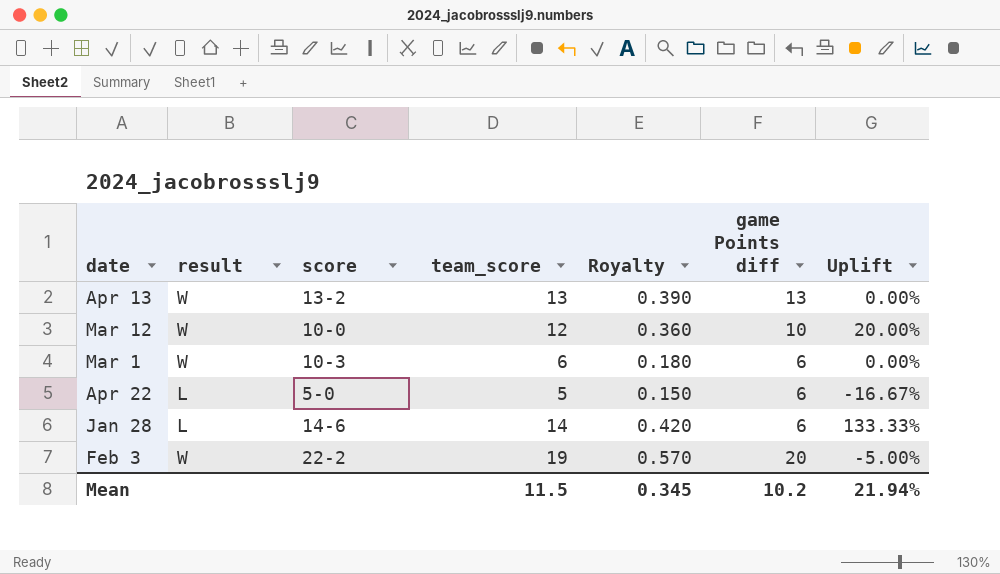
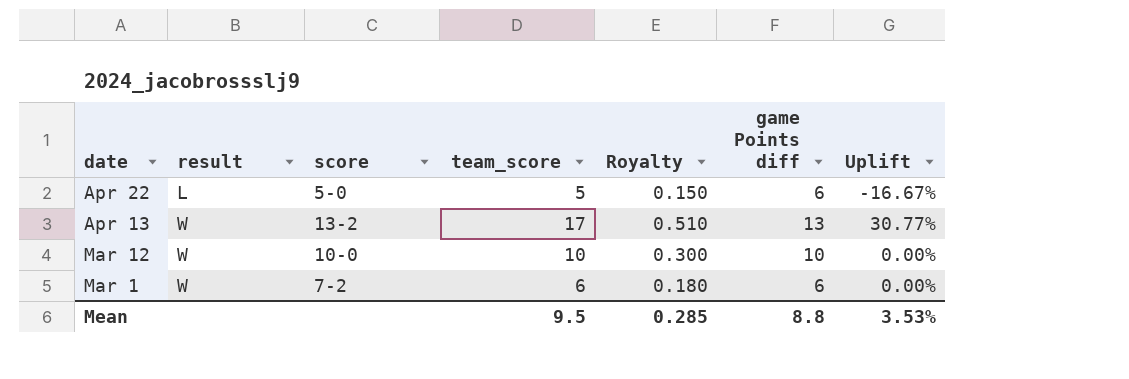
row order: none -> date descending
row Jan 28: L | 14-6 | 14 | 0.420 | 6 | 133.33% -> none
row Feb 3: W | 22-2 | 19 | 0.570 | 20 | -5.00% -> none
Apr 13 | team_score: 13 -> 17
Apr 13 | Royalty: 0.390 -> 0.510
Apr 13 | Uplift: 0.00% -> 30.77%
Mar 12 | team_score: 12 -> 10
Mar 12 | Royalty: 0.360 -> 0.300
Mar 12 | Uplift: 20.00% -> 0.00%
Mar 1 | score: 10-3 -> 7-2
Mean | team_score: 11.5 -> 9.5
Mean | Royalty: 0.345 -> 0.285
Mean | game Points diff: 10.2 -> 8.8
Mean | Uplift: 21.94% -> 3.53%

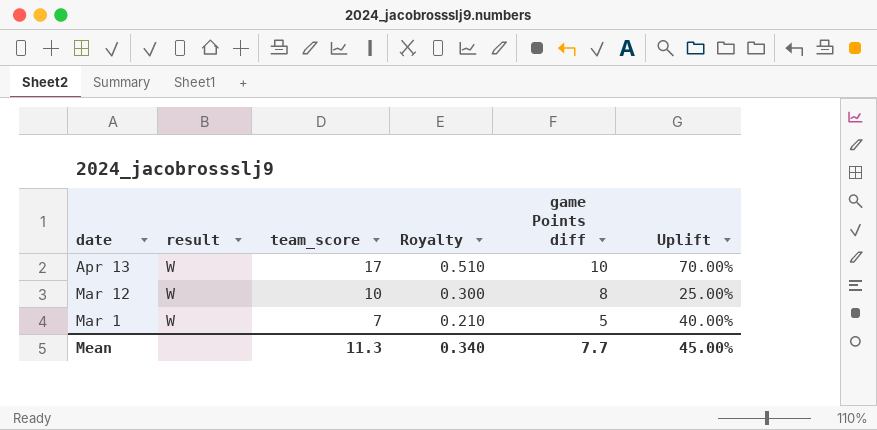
column score | position: 3 -> none
row Apr 22: L | 5-0 | 5 | 0.150 | 6 | -16.67% -> none
Apr 13 | game Points diff: 13 -> 10
Apr 13 | Uplift: 30.77% -> 70.00%
Mar 12 | game Points diff: 10 -> 8
Mar 12 | Uplift: 0.00% -> 25.00%
Mar 1 | team_score: 6 -> 7
Mar 1 | Royalty: 0.180 -> 0.210
Mar 1 | game Points diff: 6 -> 5
Mar 1 | Uplift: 0.00% -> 40.00%
Mean | team_score: 9.5 -> 11.3
Mean | Royalty: 0.285 -> 0.340
Mean | game Points diff: 8.8 -> 7.7
Mean | Uplift: 3.53% -> 45.00%

